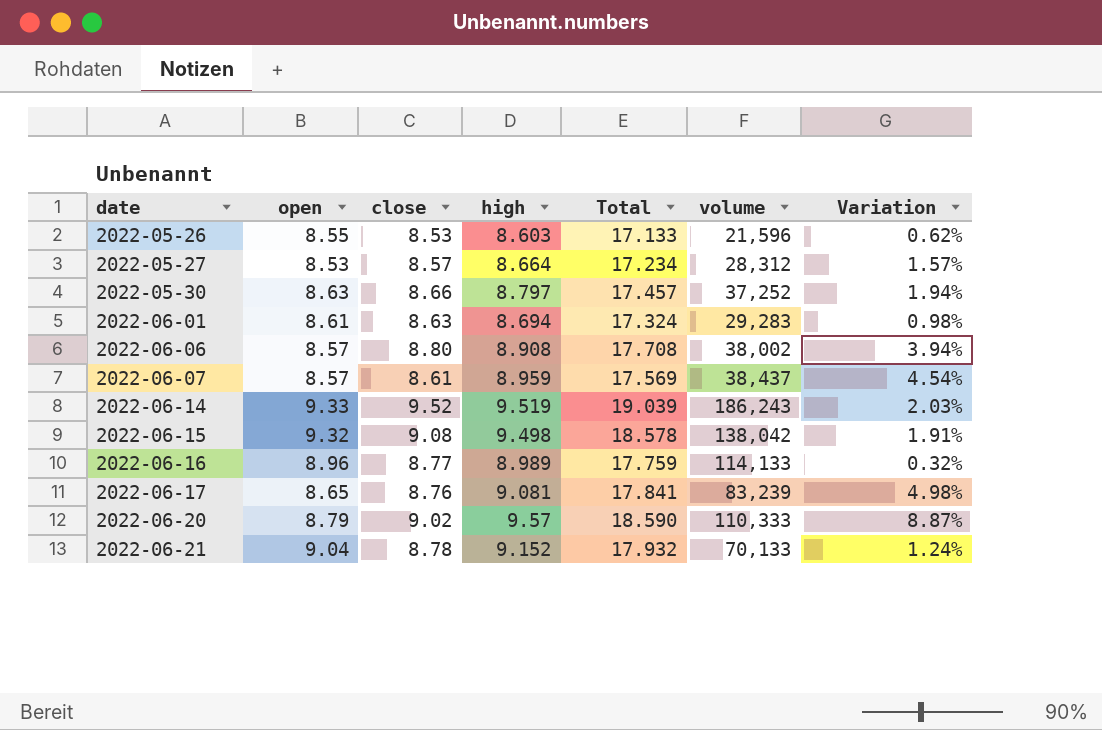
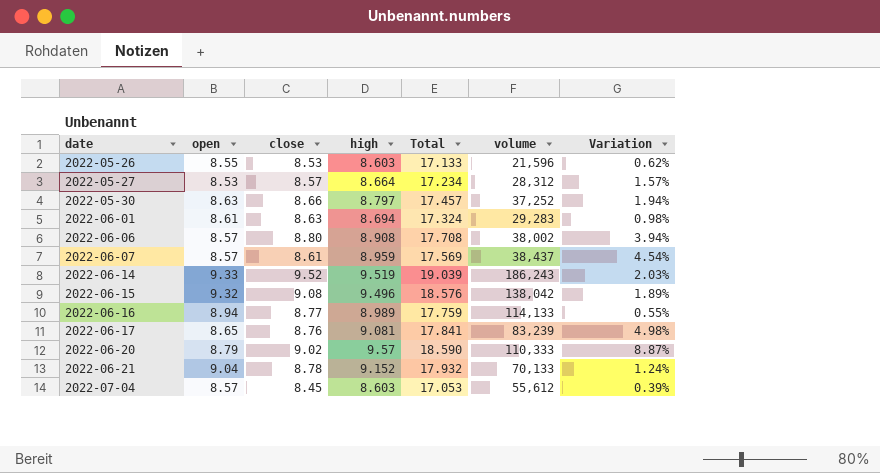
2022-06-15 | high: 9.498 -> 9.496
2022-06-15 | Total: 18.578 -> 18.576
2022-06-15 | Variation: 1.91% -> 1.89%
2022-06-16 | open: 8.96 -> 8.94
2022-06-16 | Variation: 0.32% -> 0.55%
row 2022-07-04: none -> 8.57 | 8.45 | 8.603 | 17.053 | 55,612 | 0.39%

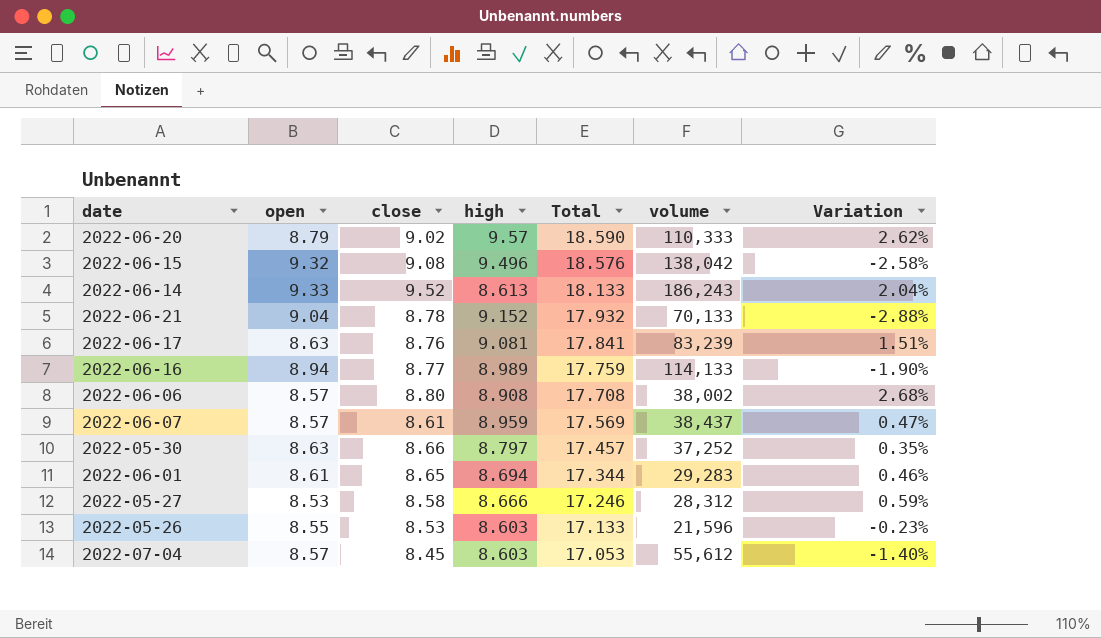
row order: date ascending -> Total descending
column Variation | formula: ([high] - [open]) / [open] -> ([close] - [open]) / [open]
2022-06-14 | high: 9.519 -> 8.613
2022-06-14 | Total: 19.039 -> 18.133
2022-06-17 | open: 8.65 -> 8.63
2022-06-01 | close: 8.63 -> 8.65
2022-06-01 | Total: 17.324 -> 17.344
2022-05-27 | close: 8.57 -> 8.58
2022-05-27 | high: 8.664 -> 8.666
2022-05-27 | Total: 17.234 -> 17.246

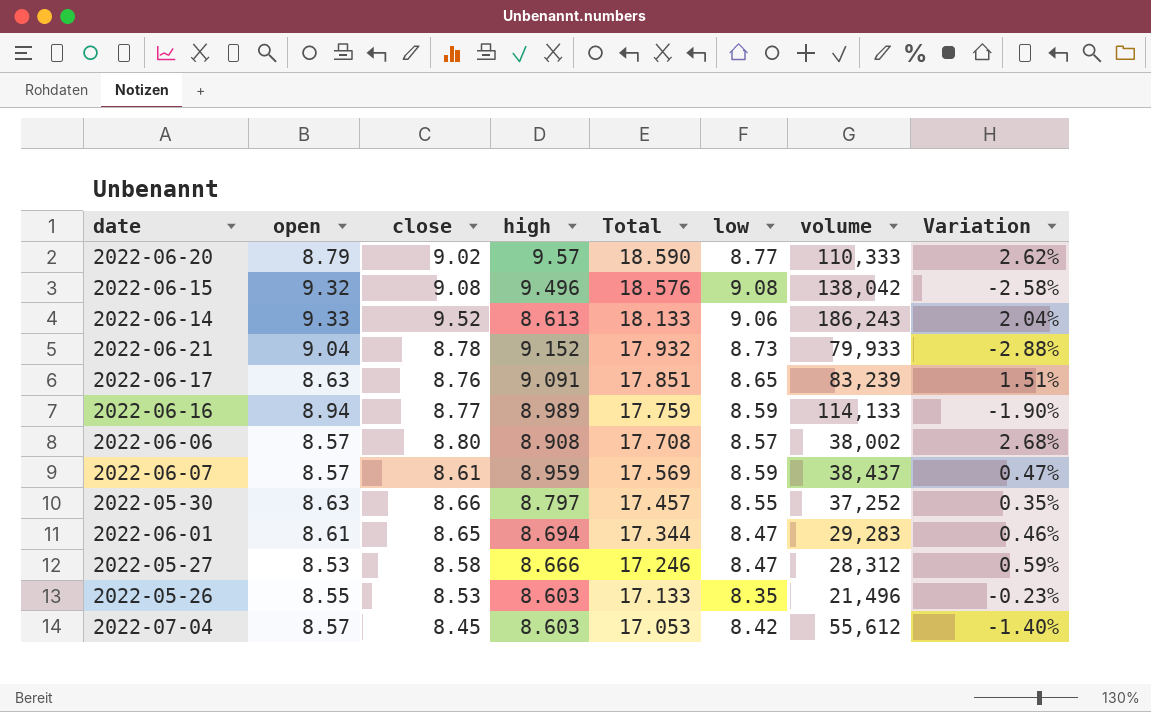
column low | position: none -> 6
2022-06-21 | volume: 70,133 -> 79,933
2022-06-17 | high: 9.081 -> 9.091
2022-06-17 | Total: 17.841 -> 17.851
2022-05-26 | volume: 21,596 -> 21,496

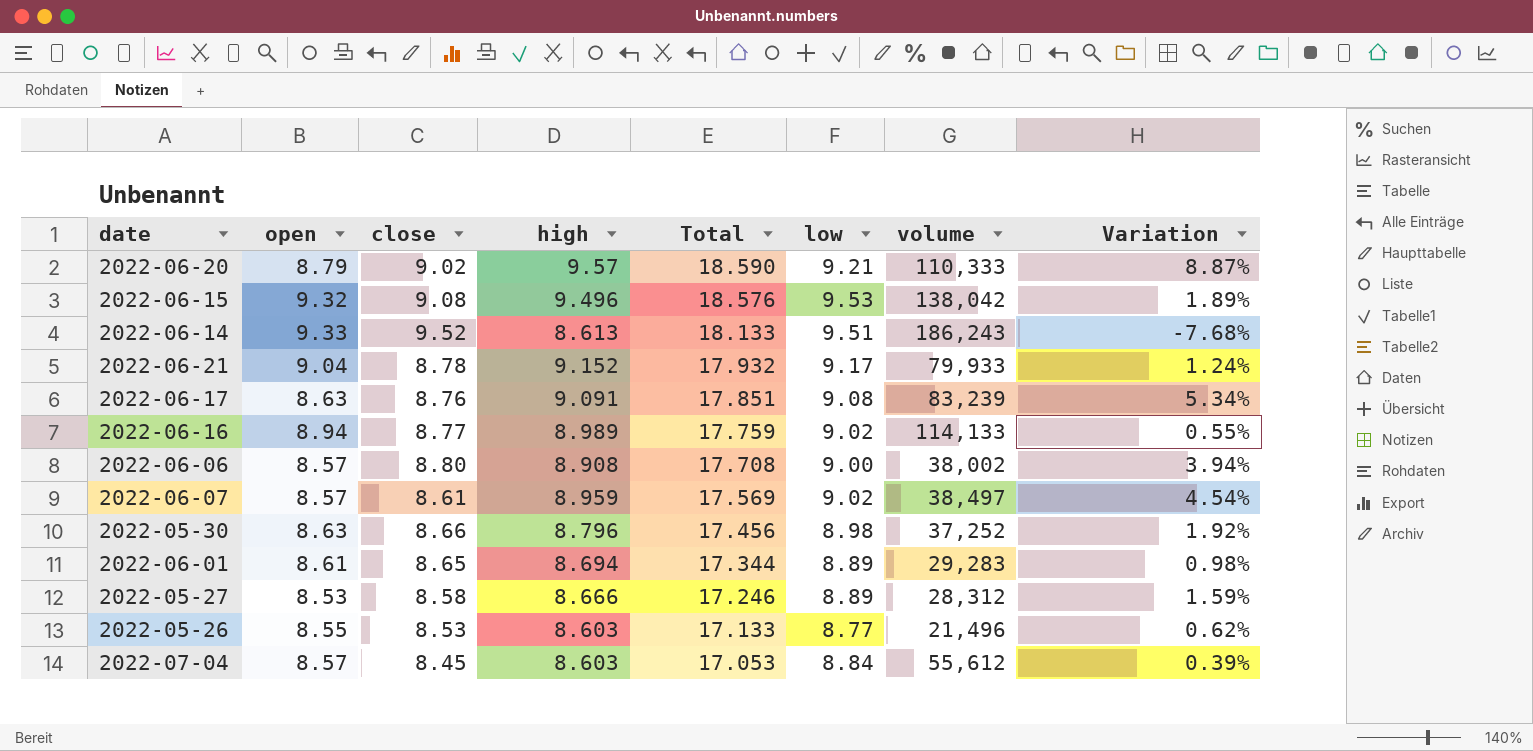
column Variation | formula: ([close] - [open]) / [open] -> ([high] - [open]) / [open]
2022-06-20 | low: 8.77 -> 9.21
2022-06-15 | low: 9.08 -> 9.53
2022-06-14 | low: 9.06 -> 9.51
2022-06-21 | low: 8.73 -> 9.17
2022-06-17 | low: 8.65 -> 9.08
2022-06-16 | low: 8.59 -> 9.02
2022-06-06 | low: 8.57 -> 9.00
2022-06-07 | low: 8.59 -> 9.02
2022-06-07 | volume: 38,437 -> 38,497
2022-05-30 | high: 8.797 -> 8.796
2022-05-30 | Total: 17.457 -> 17.456
2022-05-30 | low: 8.55 -> 8.98
2022-06-01 | low: 8.47 -> 8.89
2022-05-27 | low: 8.47 -> 8.89
2022-05-26 | low: 8.35 -> 8.77
2022-07-04 | low: 8.42 -> 8.84

